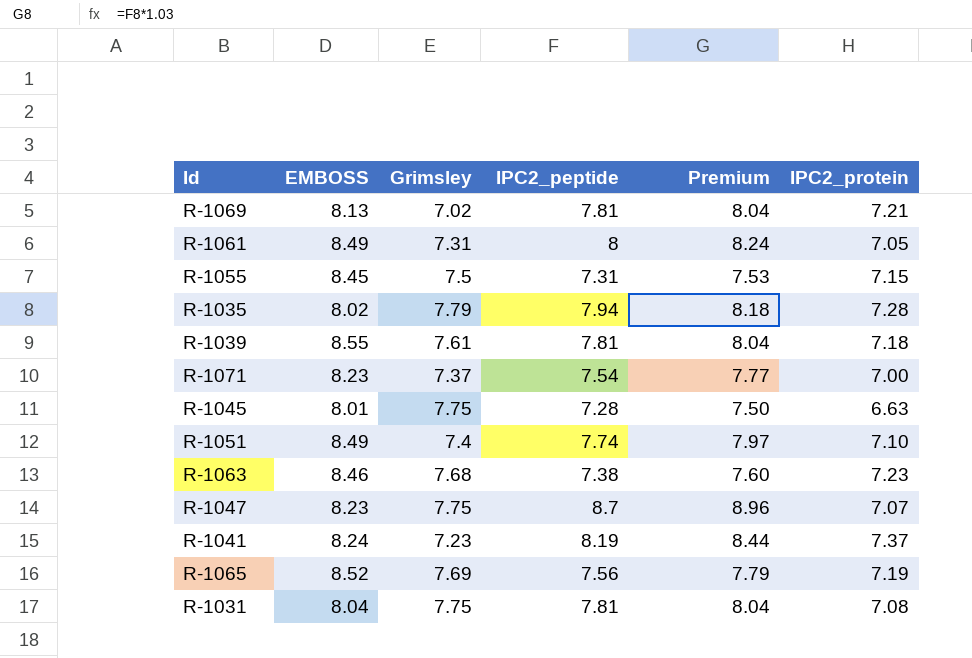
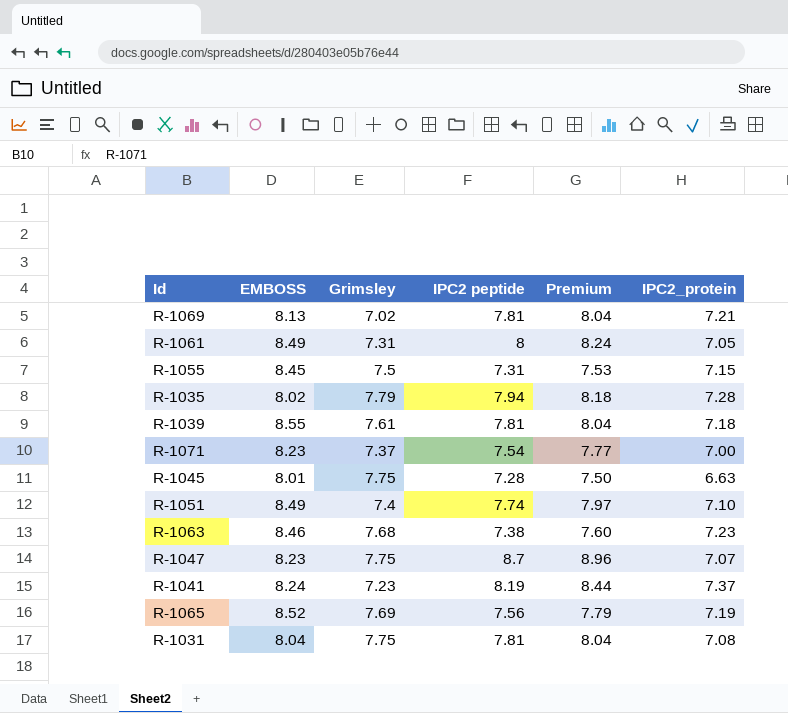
column name: IPC2_peptide -> IPC2 peptide

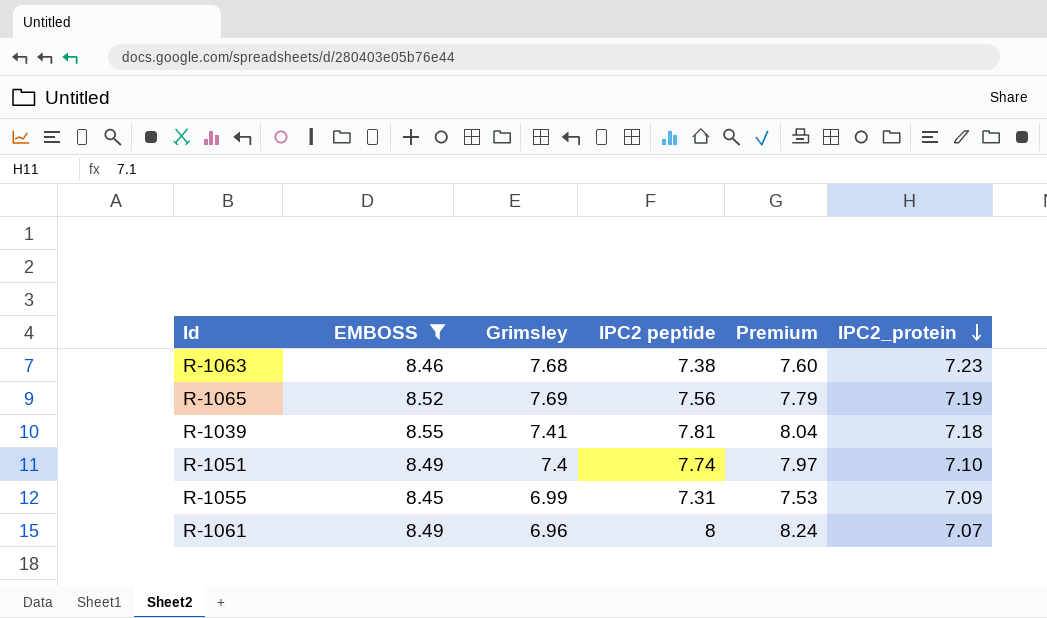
filter: none -> EMBOSS >= 8.45
row order: none -> IPC2_protein descending
R-1039 | Grimsley: 7.61 -> 7.41
R-1055 | Grimsley: 7.5 -> 6.99
R-1055 | IPC2_protein: 7.15 -> 7.09
R-1061 | Grimsley: 7.31 -> 6.96
R-1061 | IPC2_protein: 7.05 -> 7.07

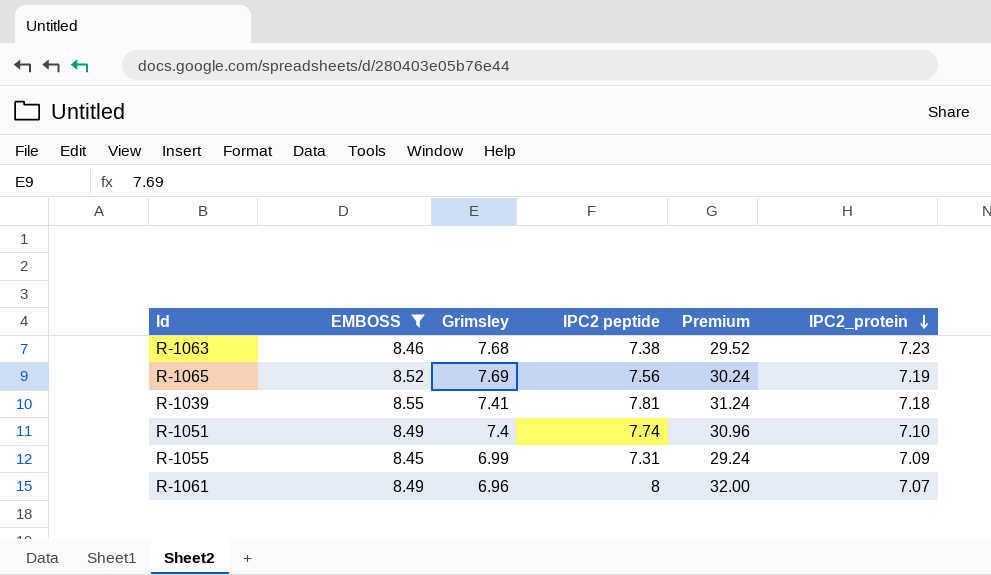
column Premium | formula: [IPC2 peptide] * 1.03 -> [IPC2 peptide] * 4

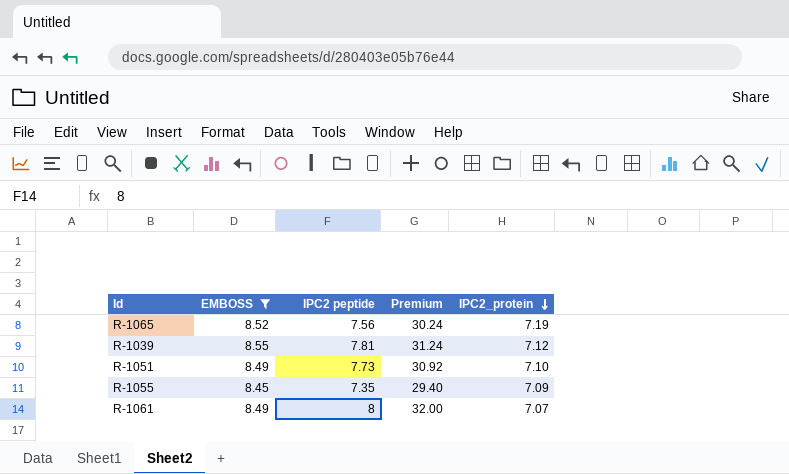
column Grimsley | position: 3 -> none
row R-1063: 8.46 | 7.68 | 7.38 | 29.52 | 7.23 -> none
R-1039 | IPC2_protein: 7.18 -> 7.12
R-1051 | IPC2 peptide: 7.74 -> 7.73
R-1051 | Premium: 30.96 -> 30.92
R-1055 | IPC2 peptide: 7.31 -> 7.35
R-1055 | Premium: 29.24 -> 29.40

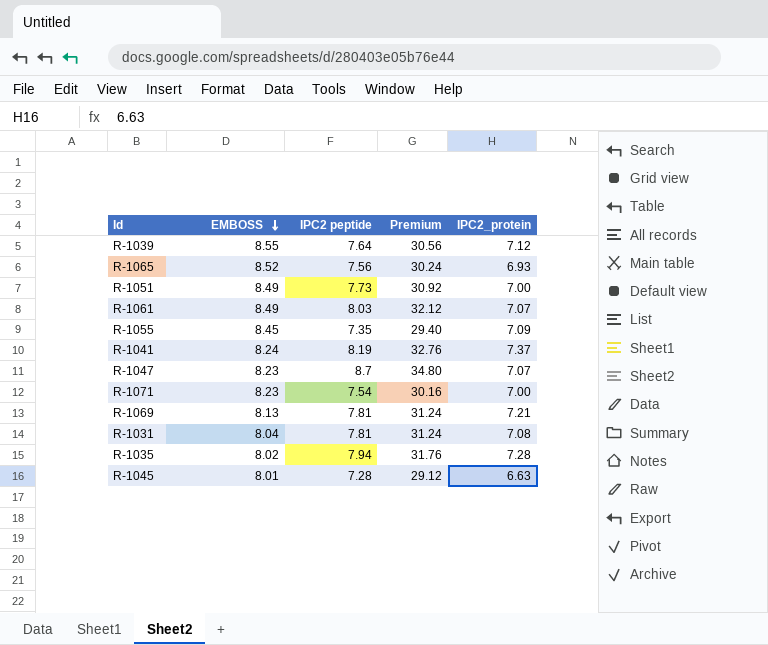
filter: EMBOSS >= 8.45 -> none
row order: IPC2_protein descending -> EMBOSS descending
R-1039 | IPC2 peptide: 7.81 -> 7.64
R-1039 | Premium: 31.24 -> 30.56
R-1065 | IPC2_protein: 7.19 -> 6.93
R-1051 | IPC2_protein: 7.10 -> 7.00
R-1061 | IPC2 peptide: 8 -> 8.03
R-1061 | Premium: 32.00 -> 32.12

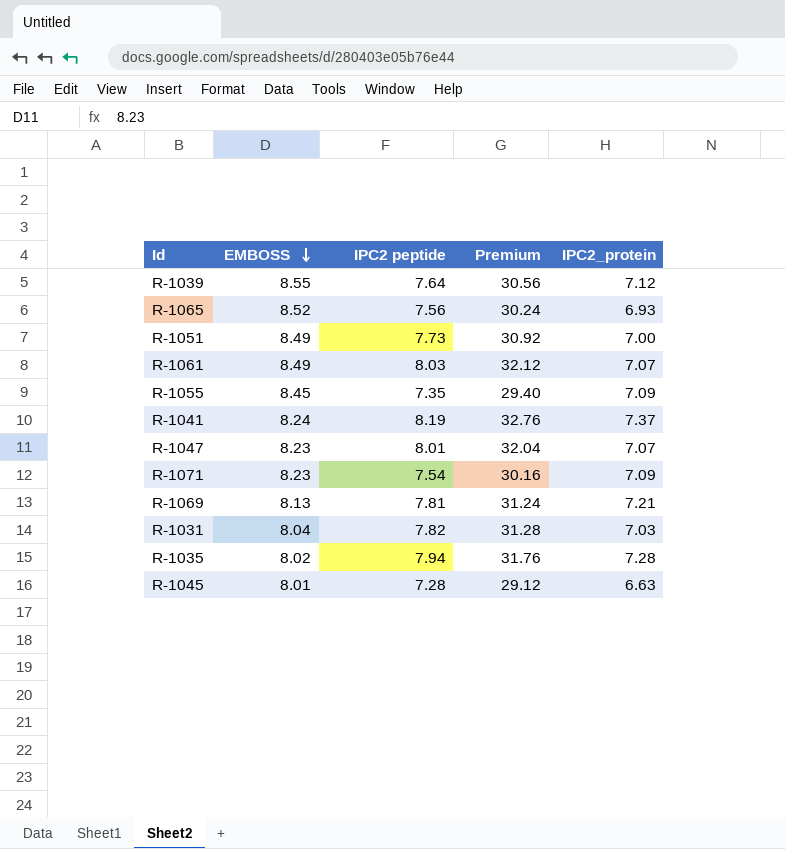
R-1047 | IPC2 peptide: 8.7 -> 8.01
R-1047 | Premium: 34.80 -> 32.04
R-1071 | IPC2_protein: 7.00 -> 7.09
R-1031 | IPC2 peptide: 7.81 -> 7.82
R-1031 | Premium: 31.24 -> 31.28
R-1031 | IPC2_protein: 7.08 -> 7.03

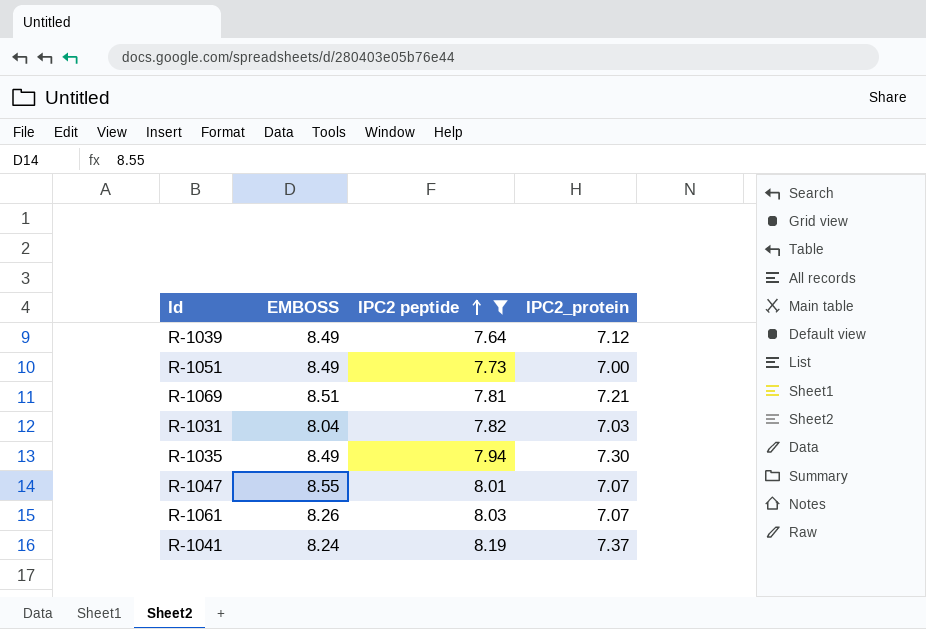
filter: none -> IPC2 peptide >= 7.64
row order: EMBOSS descending -> IPC2 peptide ascending
column Premium | formula: [IPC2 peptide] * 4 -> none
R-1039 | EMBOSS: 8.55 -> 8.49
R-1069 | EMBOSS: 8.13 -> 8.51
R-1035 | EMBOSS: 8.02 -> 8.49
R-1035 | IPC2_protein: 7.28 -> 7.30
R-1047 | EMBOSS: 8.23 -> 8.55
R-1061 | EMBOSS: 8.49 -> 8.26

